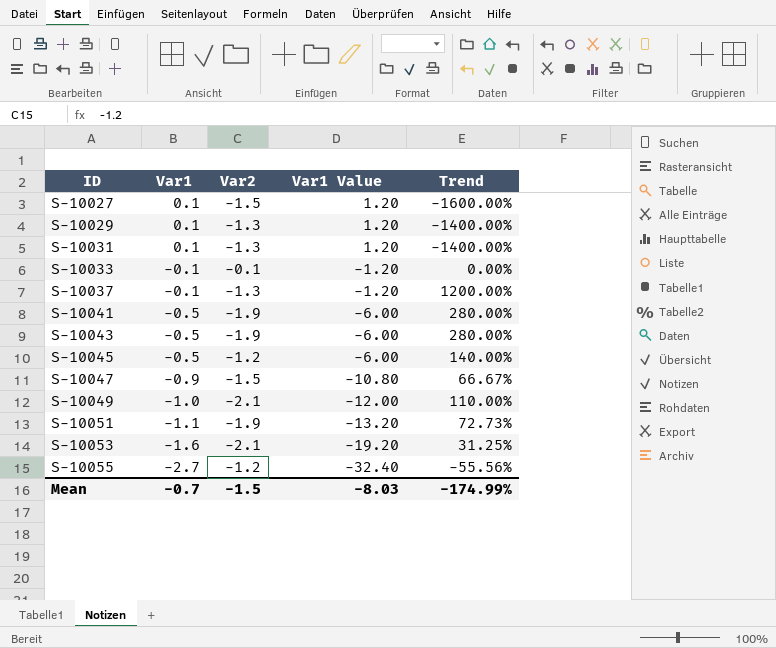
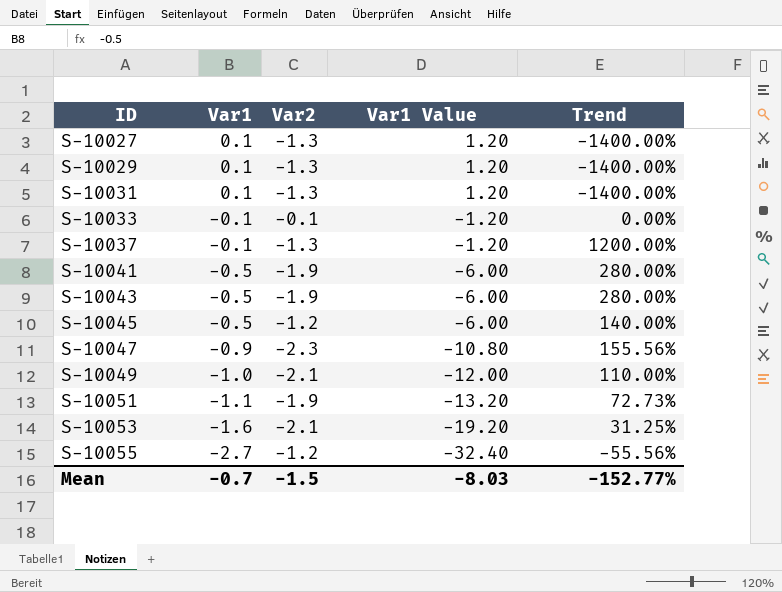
S-10027 | Var2: -1.5 -> -1.3
S-10027 | Trend: -1600.00% -> -1400.00%
S-10047 | Var2: -1.5 -> -2.3
S-10047 | Trend: 66.67% -> 155.56%
Mean | Trend: -174.99% -> -152.77%

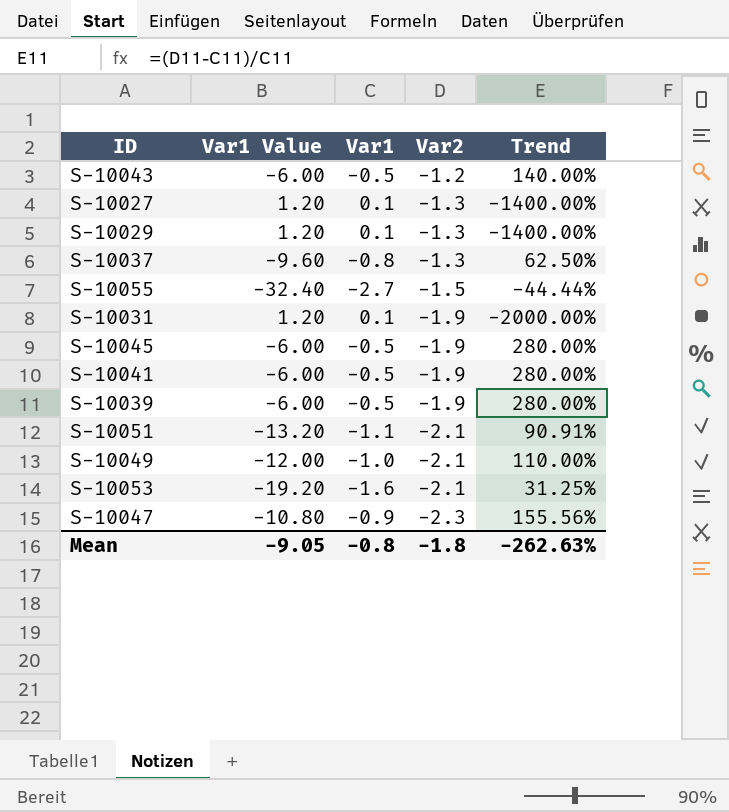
row order: ID ascending -> Var2 descending
column Var1 Value | position: 4 -> 2
row S-10033: -0.1 | -0.1 | -1.20 | 0.00% -> none
S-10043 | Var2: -1.9 -> -1.2
S-10043 | Trend: 280.00% -> 140.00%
S-10037 | Var1 Value: -1.20 -> -9.60
S-10037 | Var1: -0.1 -> -0.8
S-10037 | Trend: 1200.00% -> 62.50%
S-10055 | Var2: -1.2 -> -1.5
S-10055 | Trend: -55.56% -> -44.44%
S-10031 | Var2: -1.3 -> -1.9
S-10031 | Trend: -1400.00% -> -2000.00%
S-10045 | Var2: -1.2 -> -1.9
S-10045 | Trend: 140.00% -> 280.00%
row S-10039: none -> -6.00 | -0.5 | -1.9 | 280.00%
S-10051 | Var2: -1.9 -> -2.1
S-10051 | Trend: 72.73% -> 90.91%
Mean | Var1 Value: -8.03 -> -9.05
Mean | Var1: -0.7 -> -0.8
Mean | Var2: -1.5 -> -1.8
Mean | Trend: -152.77% -> -262.63%

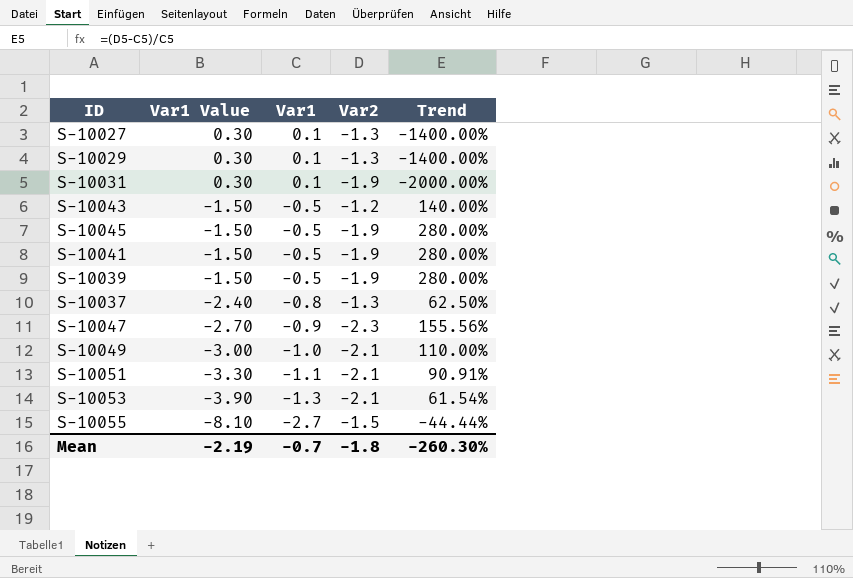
row order: Var2 descending -> Var1 Value descending
column Var1 Value | formula: [Var1] * 12 -> [Var1] * 3
S-10053 | Var1: -1.6 -> -1.3
S-10053 | Trend: 31.25% -> 61.54%
Mean | Var1 Value: -9.05 -> -2.19
Mean | Var1: -0.8 -> -0.7
Mean | Trend: -262.63% -> -260.30%

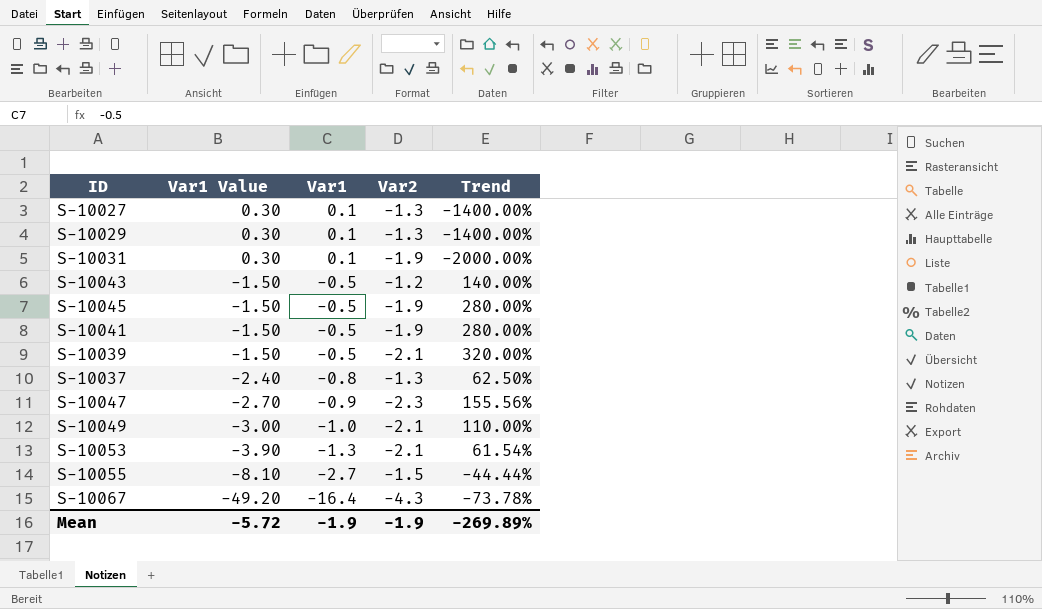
row S-10051: -3.30 | -1.1 | -2.1 | 90.91% -> none
S-10039 | Var2: -1.9 -> -2.1
S-10039 | Trend: 280.00% -> 320.00%
row S-10067: none -> -49.20 | -16.4 | -4.3 | -73.78%
Mean | Var1 Value: -2.19 -> -5.72
Mean | Var1: -0.7 -> -1.9
Mean | Var2: -1.8 -> -1.9
Mean | Trend: -260.30% -> -269.89%

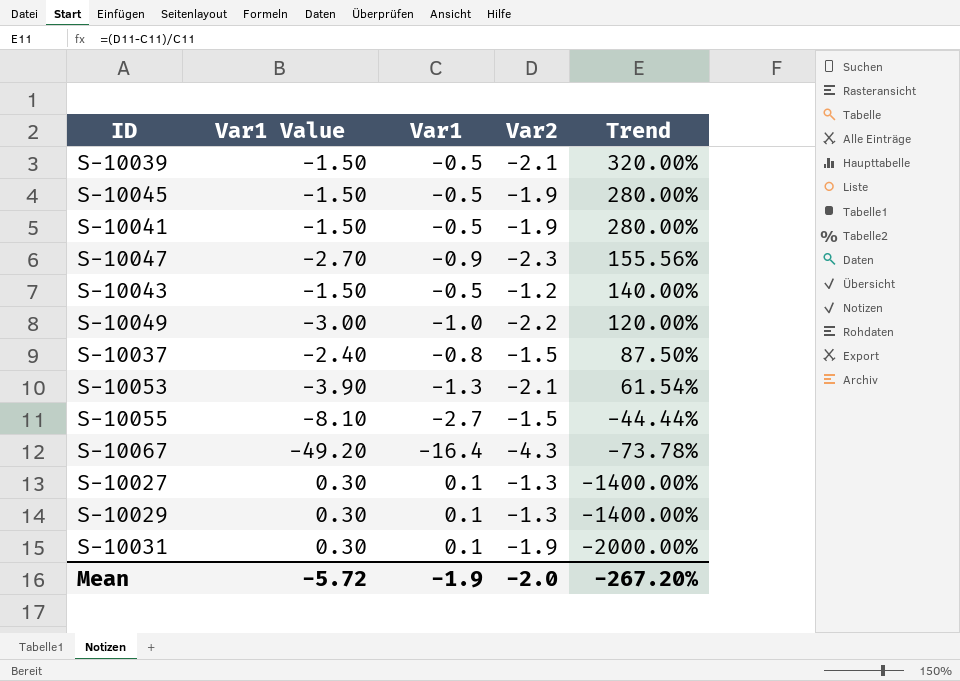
row order: Var1 Value descending -> Trend descending
S-10049 | Var2: -2.1 -> -2.2
S-10049 | Trend: 110.00% -> 120.00%
S-10037 | Var2: -1.3 -> -1.5
S-10037 | Trend: 62.50% -> 87.50%
Mean | Var2: -1.9 -> -2.0
Mean | Trend: -269.89% -> -267.20%

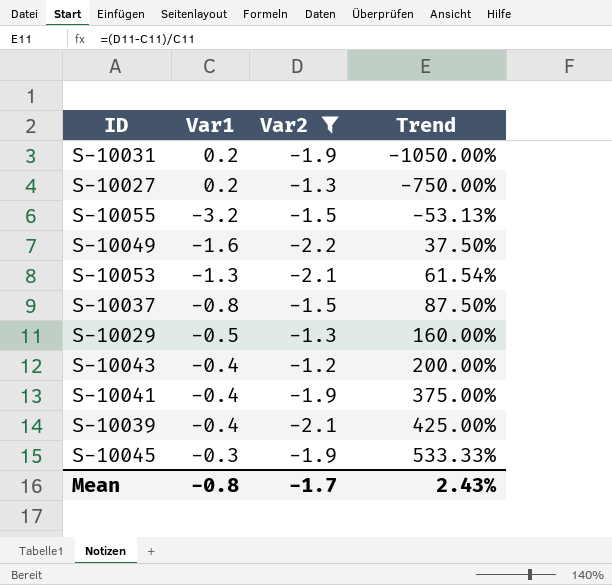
filter: none -> Var2 >= -2.2
row order: Trend descending -> Trend ascending
column Var1 Value | formula: [Var1] * 3 -> none
S-10031 | Var1: 0.1 -> 0.2
S-10031 | Trend: -2000.00% -> -1050.00%
S-10027 | Var1: 0.1 -> 0.2
S-10027 | Trend: -1400.00% -> -750.00%
S-10055 | Var1: -2.7 -> -3.2
S-10055 | Trend: -44.44% -> -53.13%
S-10049 | Var1: -1.0 -> -1.6
S-10049 | Trend: 120.00% -> 37.50%
S-10029 | Var1: 0.1 -> -0.5
S-10029 | Trend: -1400.00% -> 160.00%
S-10043 | Var1: -0.5 -> -0.4
S-10043 | Trend: 140.00% -> 200.00%
S-10041 | Var1: -0.5 -> -0.4
S-10041 | Trend: 280.00% -> 375.00%
S-10039 | Var1: -0.5 -> -0.4
S-10039 | Trend: 320.00% -> 425.00%
S-10045 | Var1: -0.5 -> -0.3
S-10045 | Trend: 280.00% -> 533.33%
Mean | Var1: -1.9 -> -0.8
Mean | Var2: -2.0 -> -1.7
Mean | Trend: -267.20% -> 2.43%

